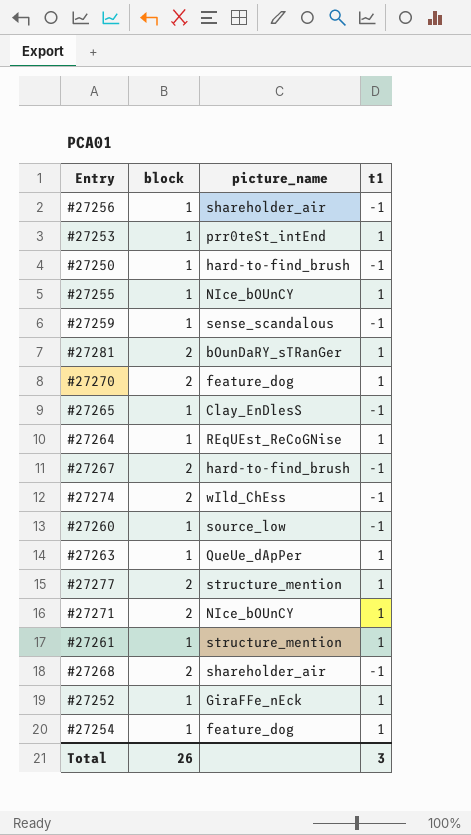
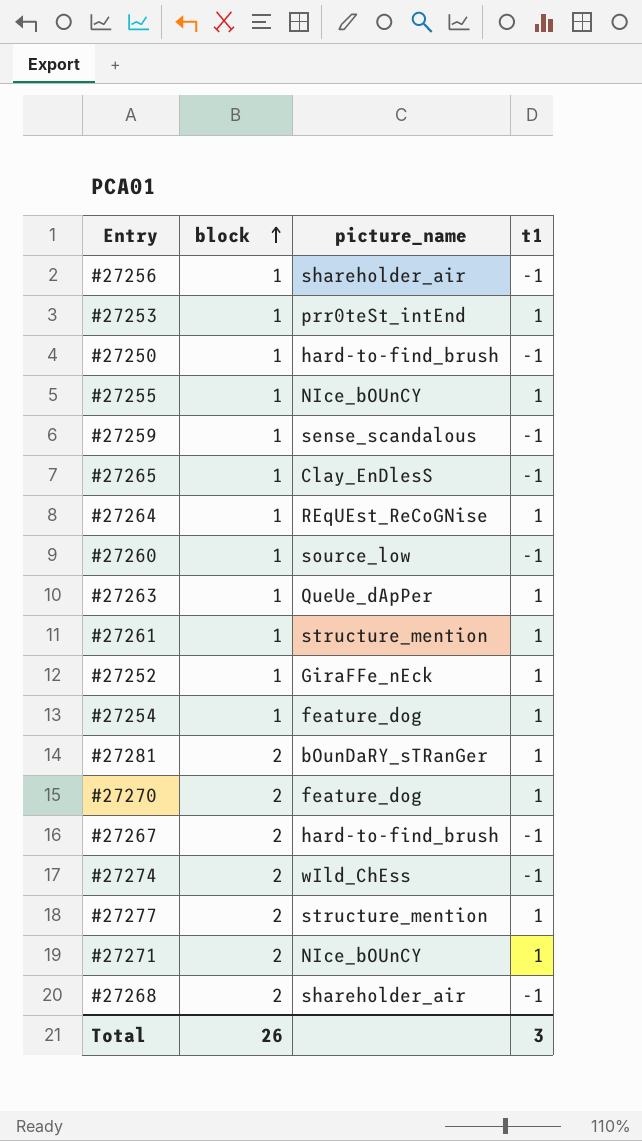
row order: none -> block ascending

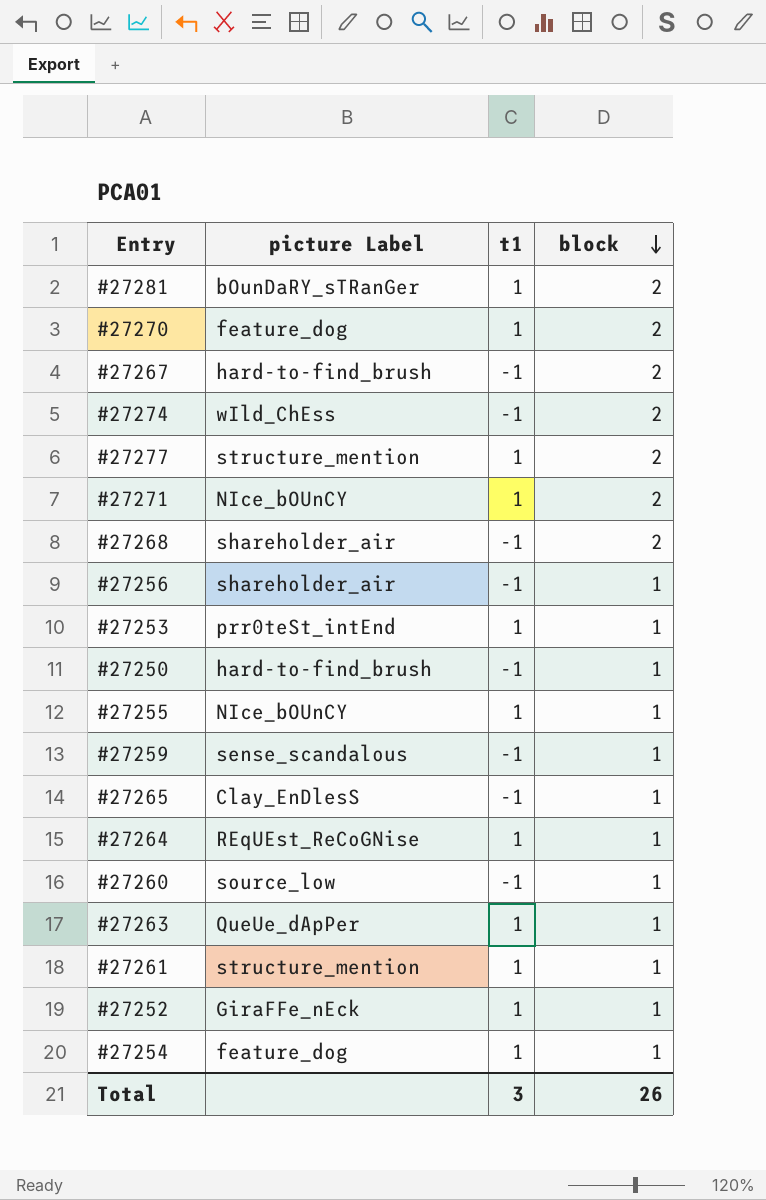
row order: block ascending -> block descending
column name: picture_name -> picture Label
column block | position: 2 -> 4

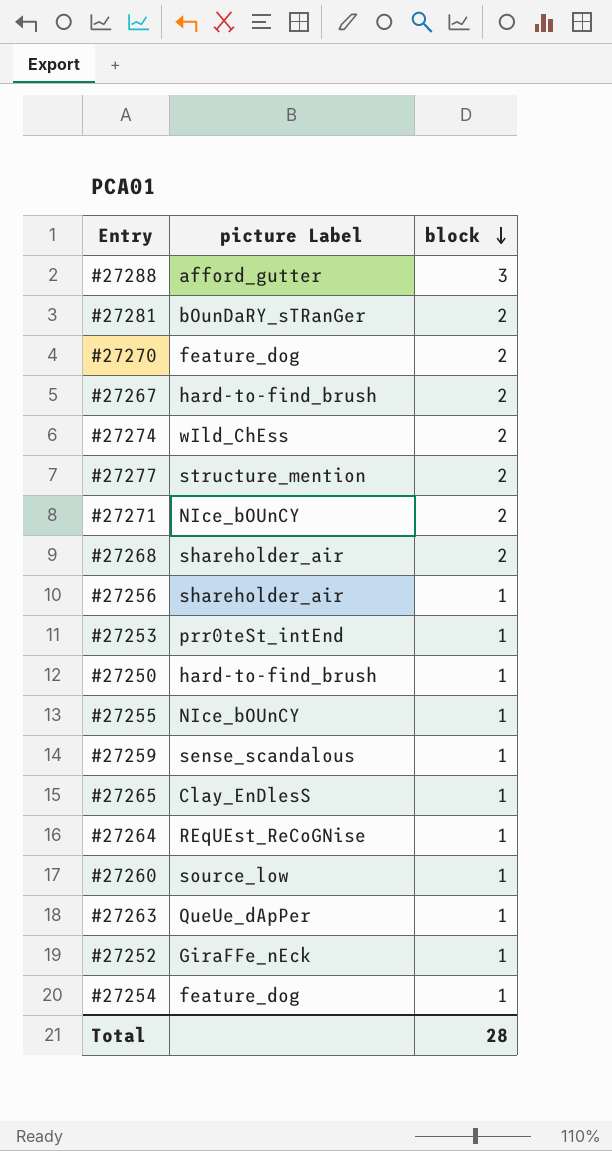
column t1 | position: 3 -> none
row #27261: structure_mention | 1 | 1 -> none
row #27288: none -> afford_gutter | 3
Total | block: 26 -> 28

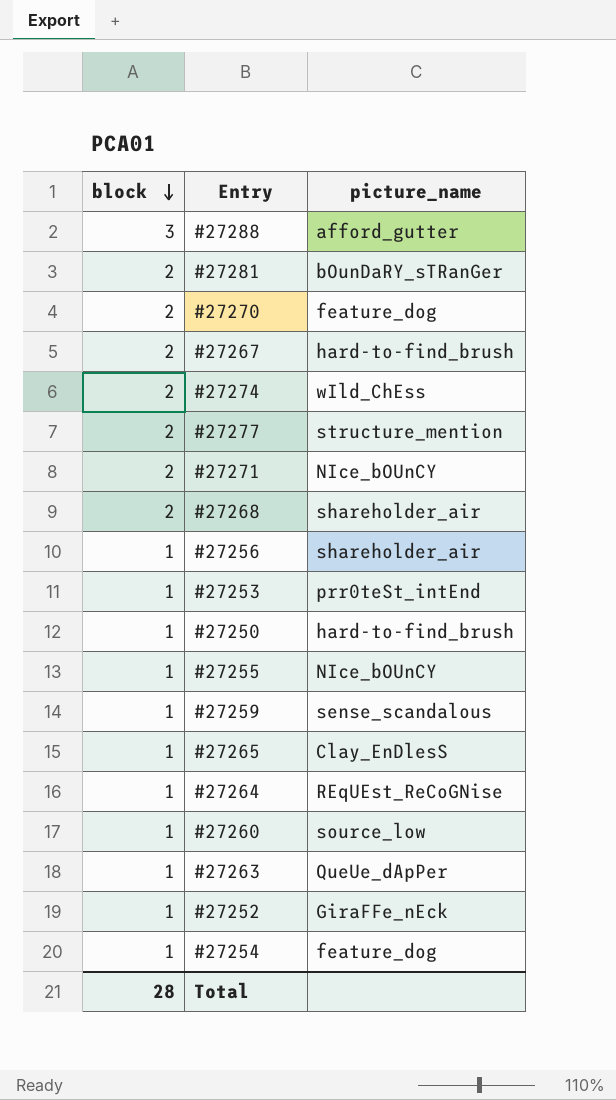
column block | position: 3 -> 1
column name: picture Label -> picture_name

